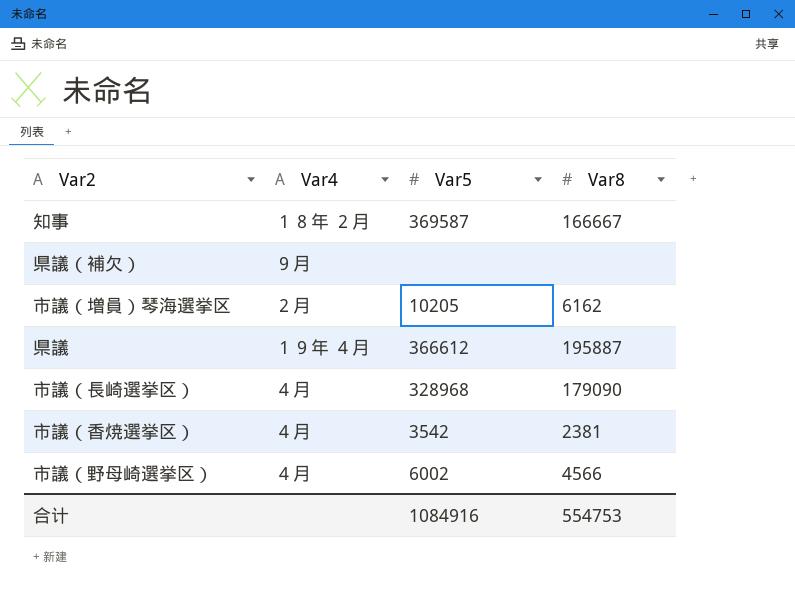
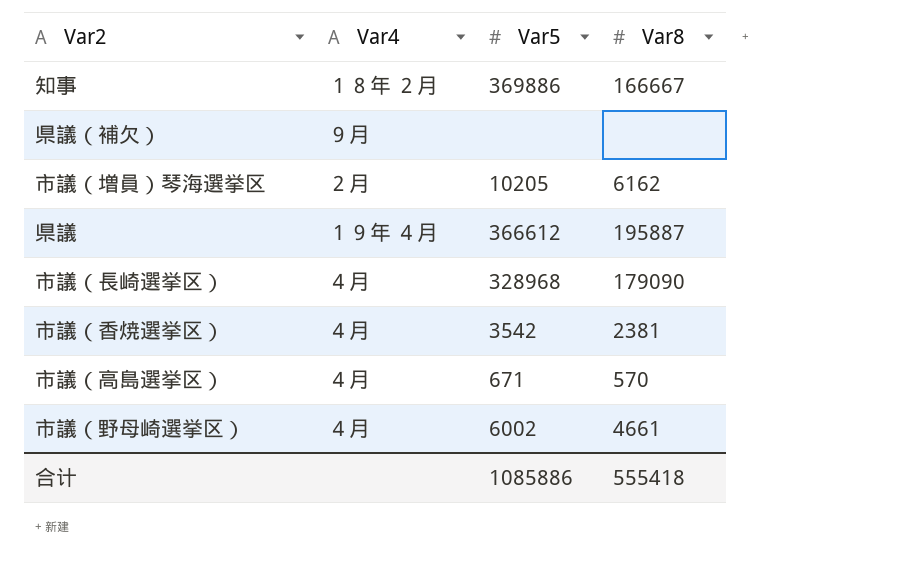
知事 | Var5: 369587 -> 369886
row 市議（高島選挙区）: none -> ４月 | 671 | 570
市議（野母崎選挙区） | Var8: 4566 -> 4661
合计 | Var5: 1084916 -> 1085886
合计 | Var8: 554753 -> 555418

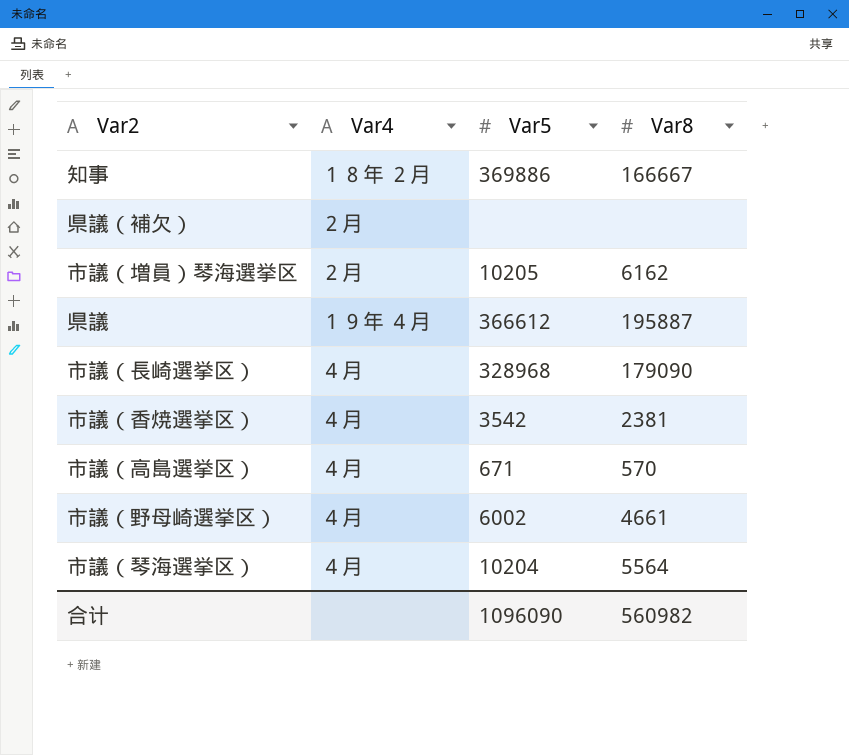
県議（補欠） | Var4: ９月 -> ２月
row 市議（琴海選挙区）: none -> ４月 | 10204 | 5564
合计 | Var5: 1085886 -> 1096090
合计 | Var8: 555418 -> 560982

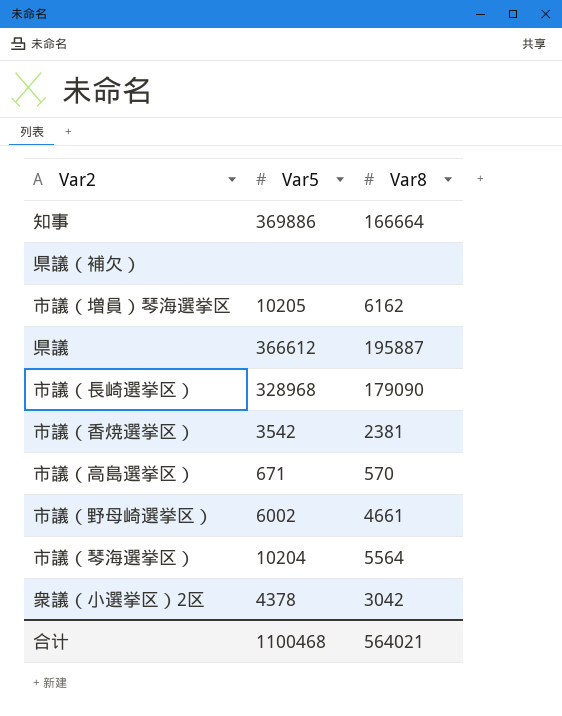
column Var4 | position: 2 -> none
知事 | Var8: 166667 -> 166664
row 衆議（小選挙区）2区: none -> 4378 | 3042
合计 | Var5: 1096090 -> 1100468
合计 | Var8: 560982 -> 564021

